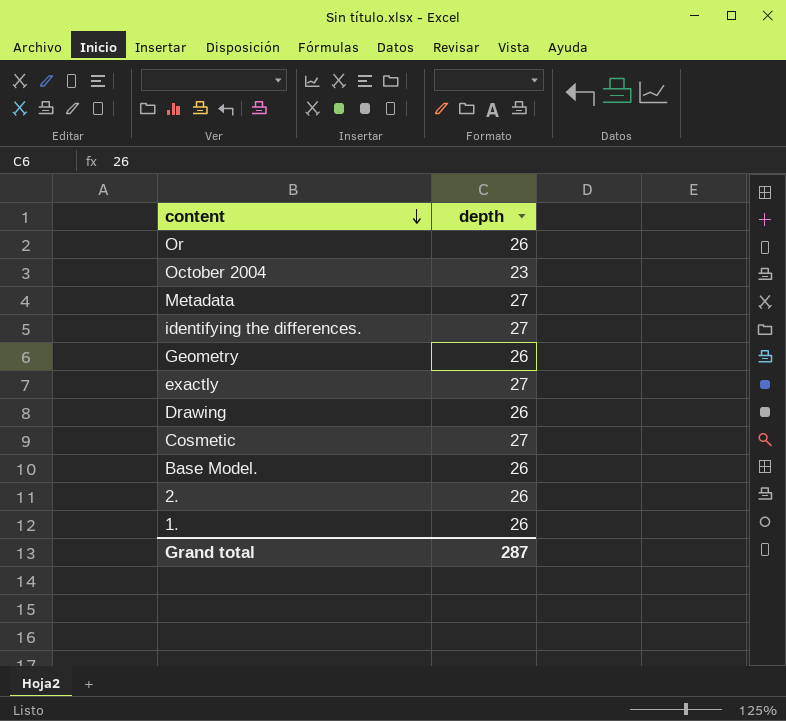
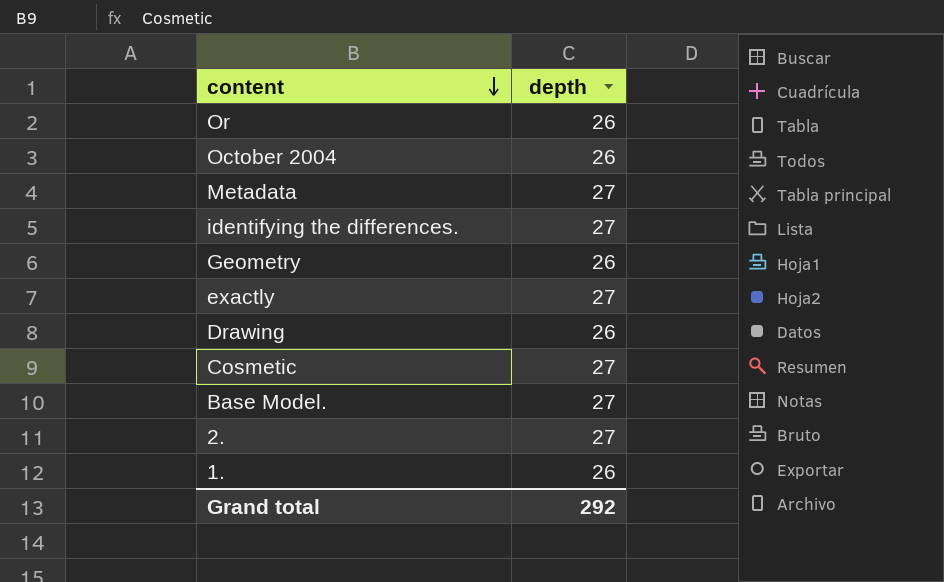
October 2004 | depth: 23 -> 26
Base Model. | depth: 26 -> 27
2. | depth: 26 -> 27
Grand total | depth: 287 -> 292

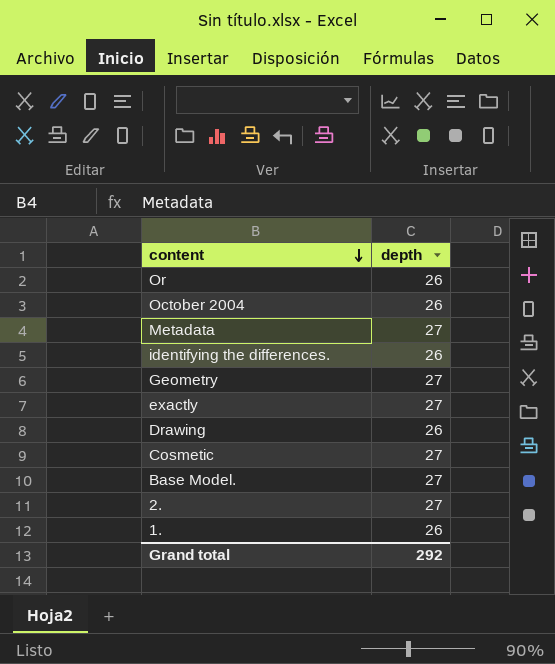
identifying the differences. | depth: 27 -> 26
Geometry | depth: 26 -> 27

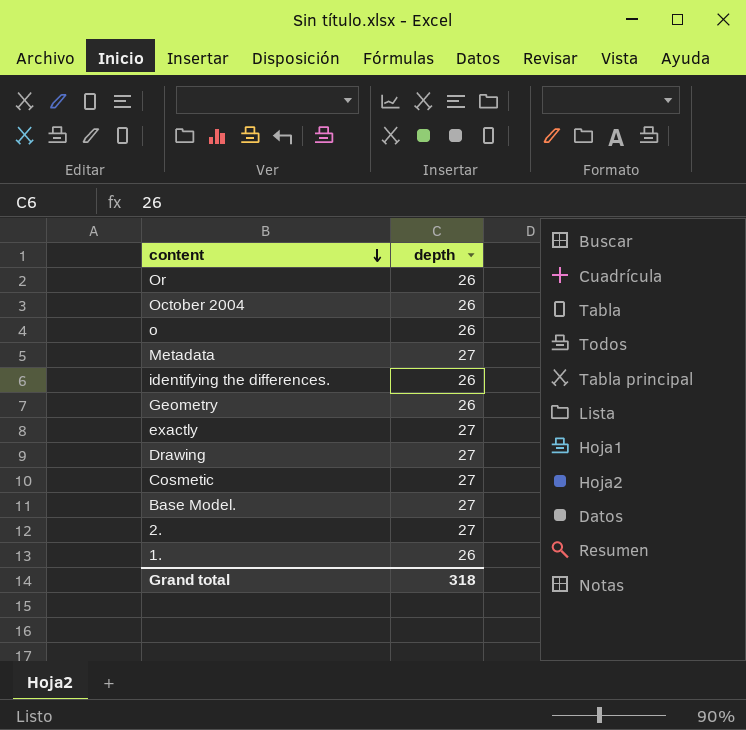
row o: none -> 26
Geometry | depth: 27 -> 26
Drawing | depth: 26 -> 27
Grand total | depth: 292 -> 318

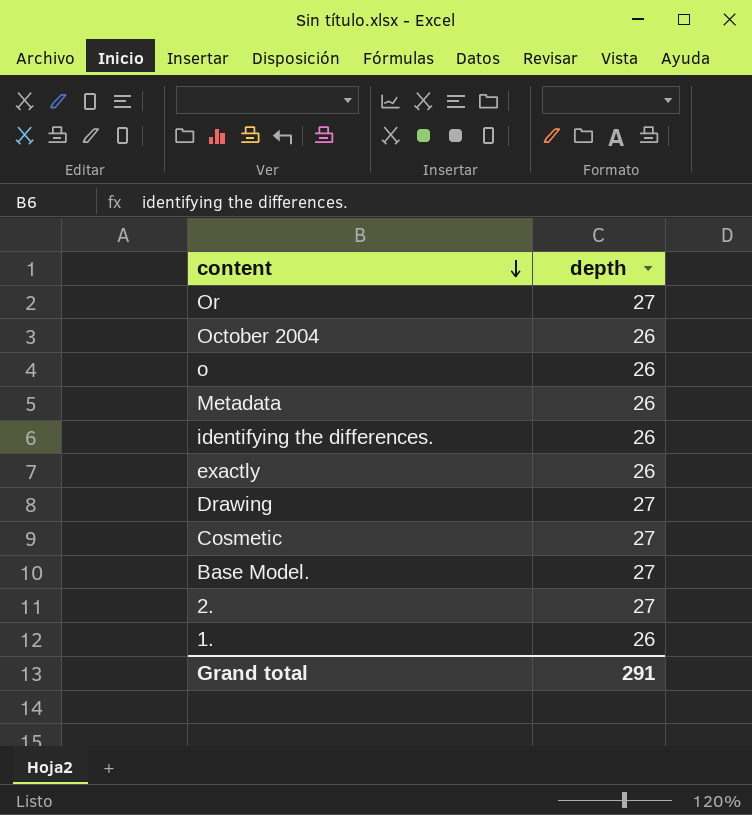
row Geometry: 26 -> none
Or | depth: 26 -> 27
Metadata | depth: 27 -> 26
exactly | depth: 27 -> 26
Grand total | depth: 318 -> 291

